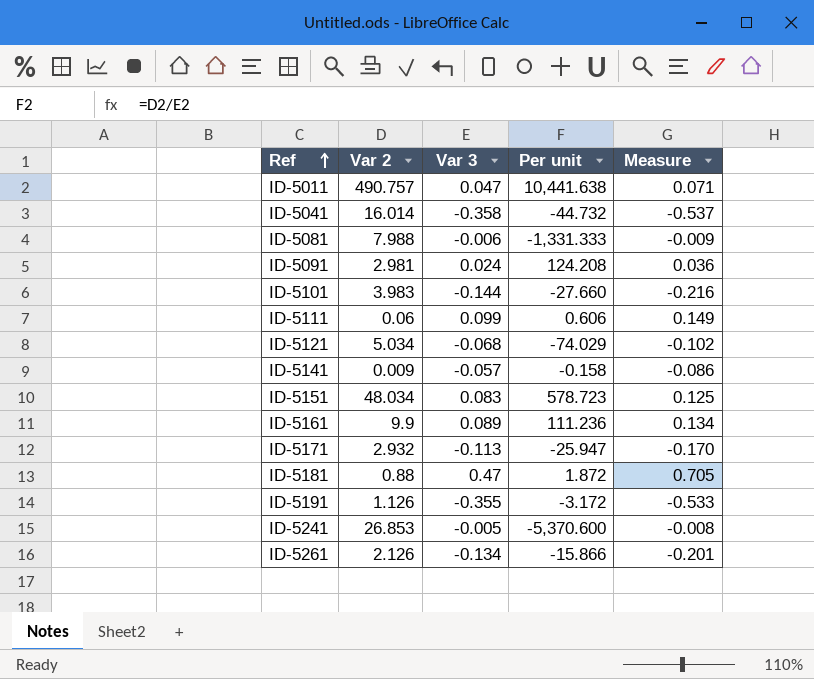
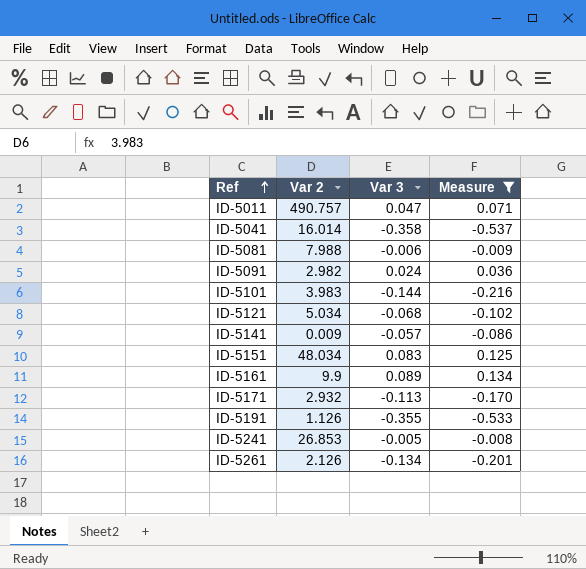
filter: none -> Measure <= 0.134
column Per unit | formula: [Var 2] / [Var 3] -> none
ID-5091 | Var 2: 2.981 -> 2.982

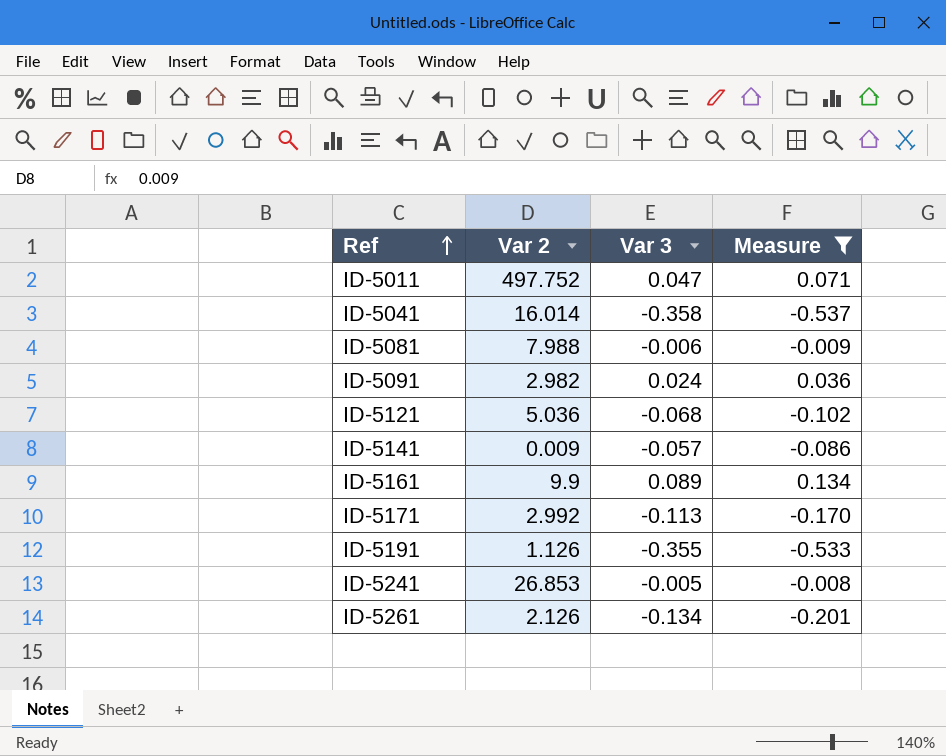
row ID-5101: 3.983 | -0.144 | -0.216 -> none
row ID-5151: 48.034 | 0.083 | 0.125 -> none
ID-5011 | Var 2: 490.757 -> 497.752
ID-5121 | Var 2: 5.034 -> 5.036
ID-5171 | Var 2: 2.932 -> 2.992

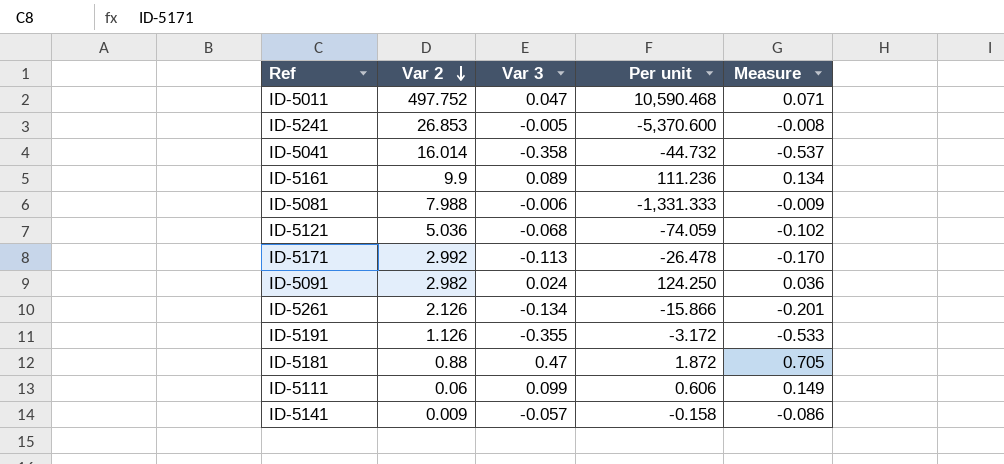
filter: Measure <= 0.134 -> none
row order: Ref ascending -> Var 2 descending
column Per unit | formula: none -> [Var 2] / [Var 3]

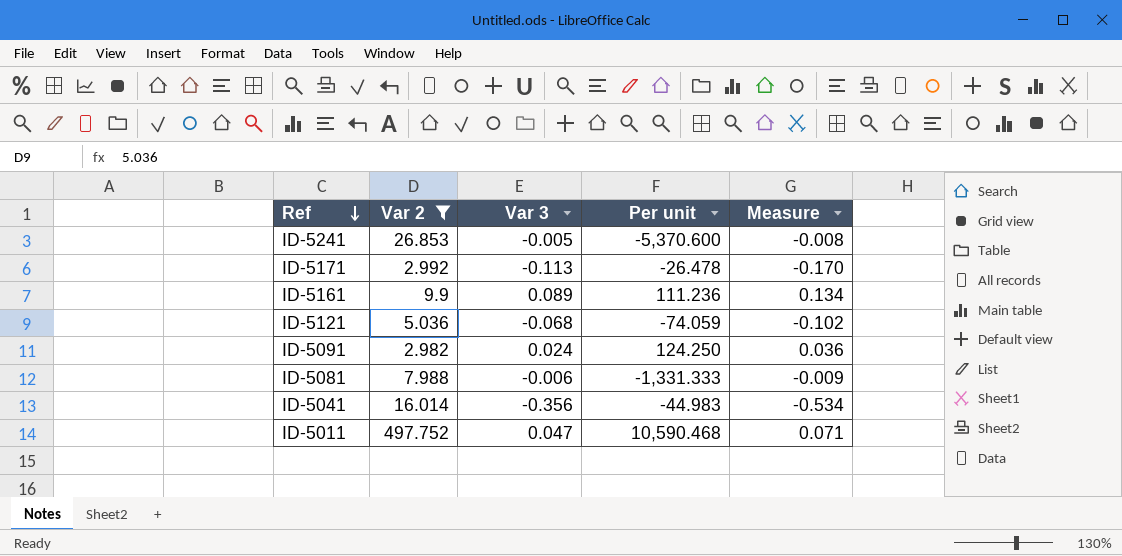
filter: none -> Var 2 >= 2.982
row order: Var 2 descending -> Ref descending
ID-5041 | Var 3: -0.358 -> -0.356
ID-5041 | Per unit: -44.732 -> -44.983
ID-5041 | Measure: -0.537 -> -0.534

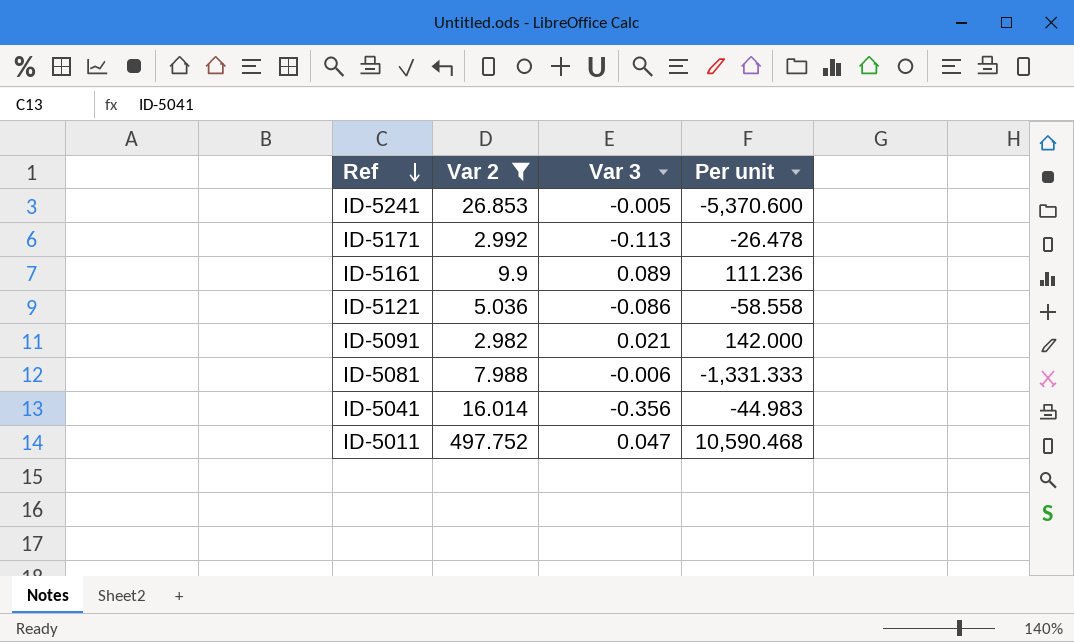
column Measure | formula: [Var 3] * 1.5 -> none
ID-5121 | Var 3: -0.068 -> -0.086
ID-5121 | Per unit: -74.059 -> -58.558
ID-5091 | Var 3: 0.024 -> 0.021
ID-5091 | Per unit: 124.250 -> 142.000

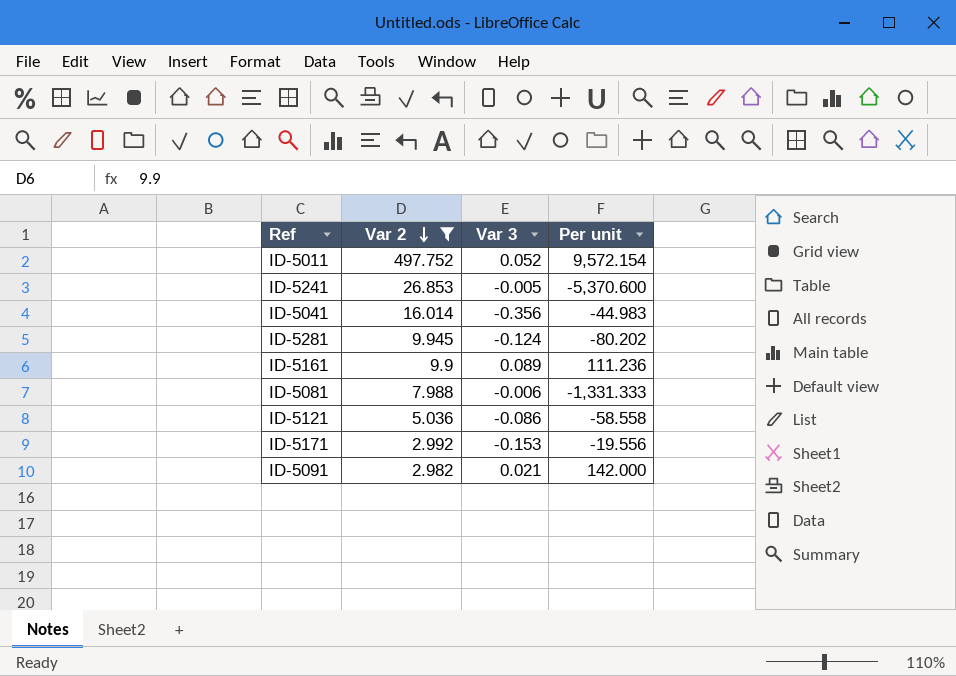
row order: Ref descending -> Var 2 descending
ID-5011 | Var 3: 0.047 -> 0.052
ID-5011 | Per unit: 10,590.468 -> 9,572.154
row ID-5281: none -> 9.945 | -0.124 | -80.202
ID-5171 | Var 3: -0.113 -> -0.153
ID-5171 | Per unit: -26.478 -> -19.556

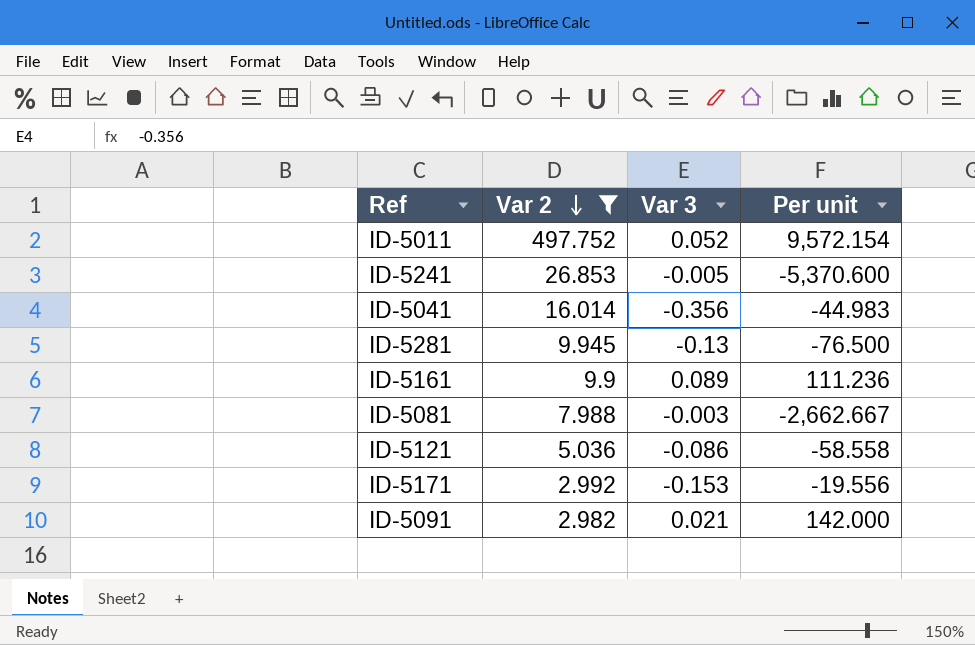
ID-5281 | Var 3: -0.124 -> -0.13
ID-5281 | Per unit: -80.202 -> -76.500
ID-5081 | Var 3: -0.006 -> -0.003
ID-5081 | Per unit: -1,331.333 -> -2,662.667

